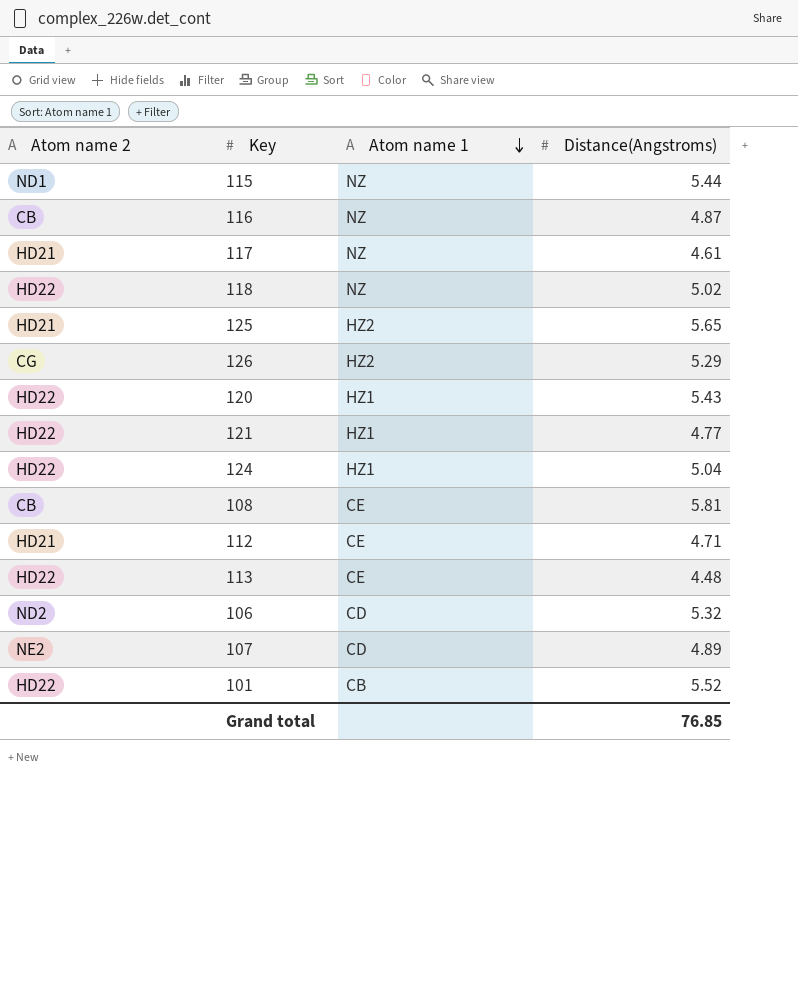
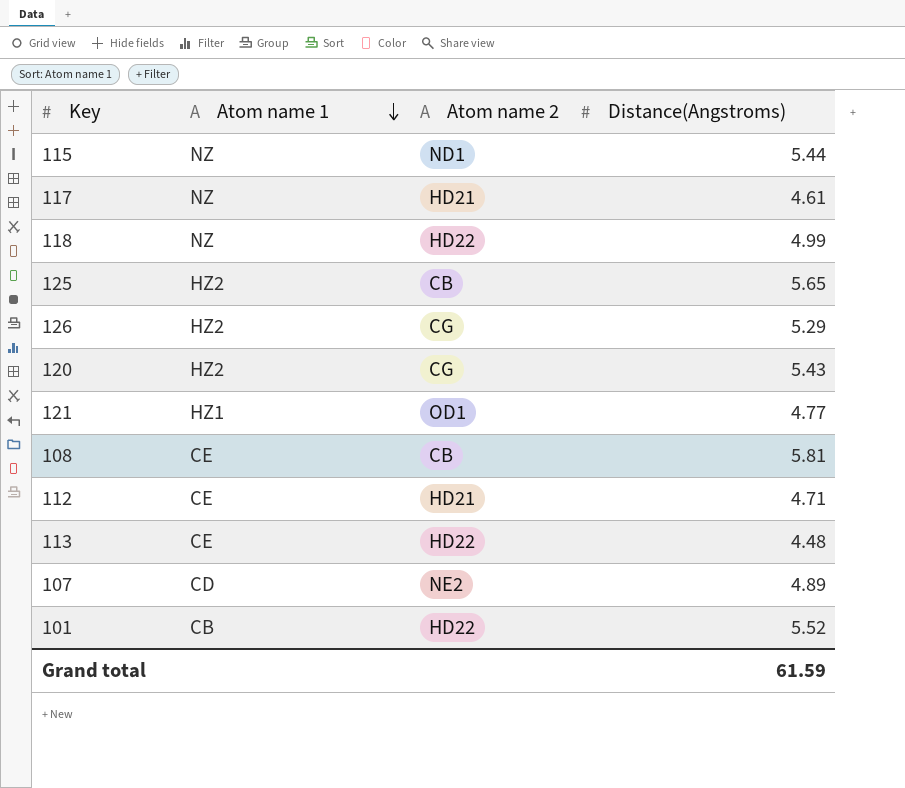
column Atom name 2 | position: 1 -> 3
row 116: CB | NZ | 4.87 -> none
row 124: HD22 | HZ1 | 5.04 -> none
row 106: ND2 | CD | 5.32 -> none
118 | Distance(Angstroms): 5.02 -> 4.99
125 | Atom name 2: HD21 -> CB
120 | Atom name 1: HZ1 -> HZ2
120 | Atom name 2: HD22 -> CG
121 | Atom name 2: HD22 -> OD1
Grand total | Distance(Angstroms): 76.85 -> 61.59

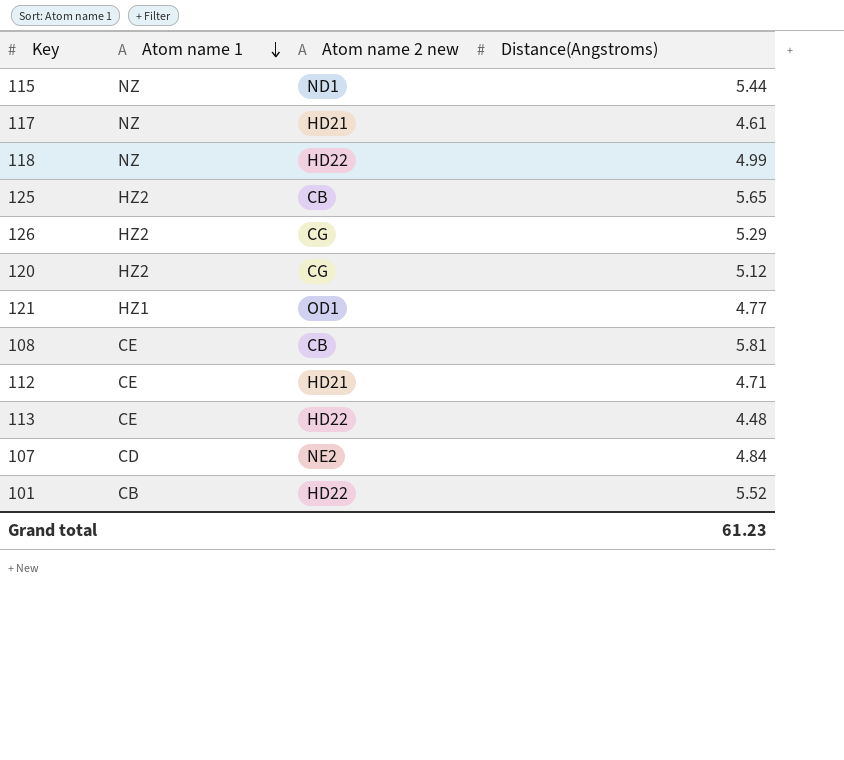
column name: Atom name 2 -> Atom name 2 new
120 | Distance(Angstroms): 5.43 -> 5.12
107 | Distance(Angstroms): 4.89 -> 4.84
Grand total | Distance(Angstroms): 61.59 -> 61.23

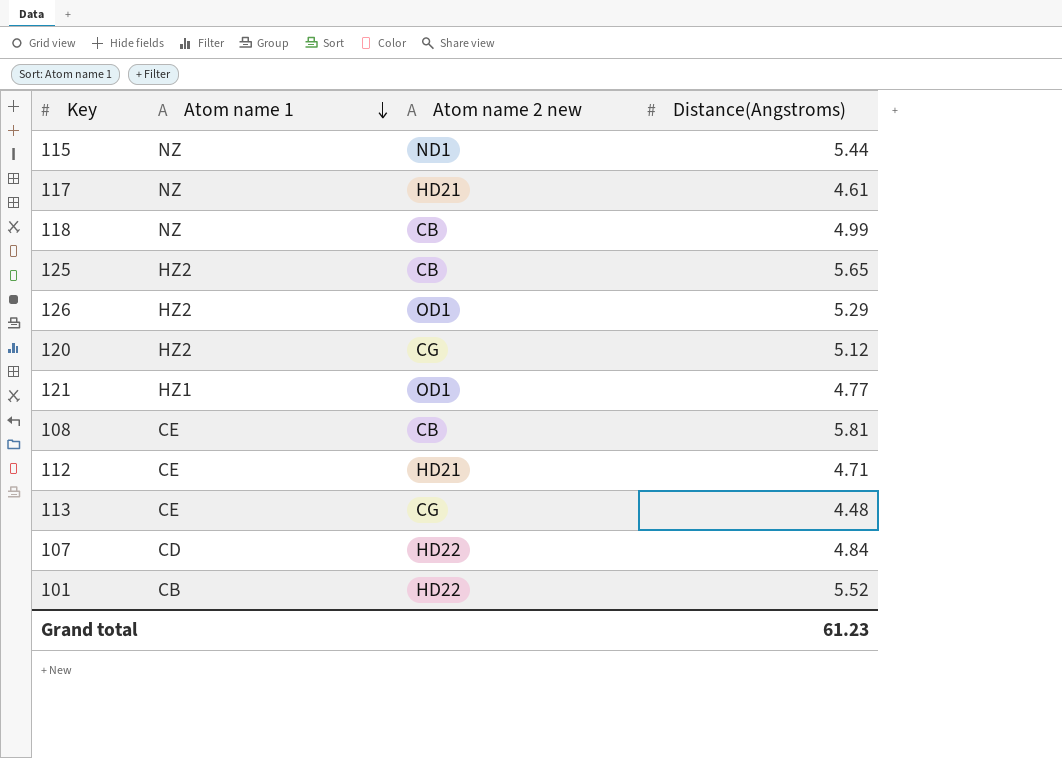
118 | Atom name 2 new: HD22 -> CB
126 | Atom name 2 new: CG -> OD1
113 | Atom name 2 new: HD22 -> CG
107 | Atom name 2 new: NE2 -> HD22

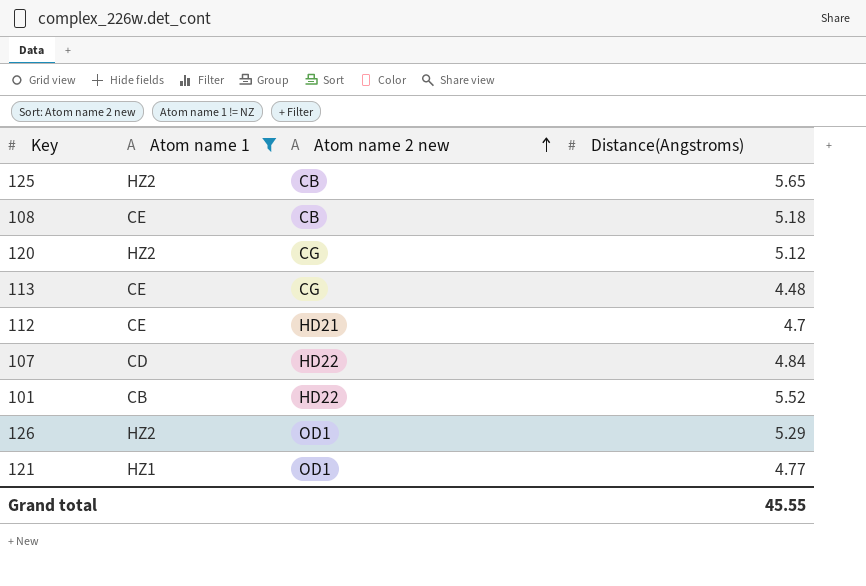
filter: none -> Atom name 1 != NZ
row order: Atom name 1 descending -> Atom name 2 new ascending
108 | Distance(Angstroms): 5.81 -> 5.18
112 | Distance(Angstroms): 4.71 -> 4.7
Grand total | Distance(Angstroms): 61.23 -> 45.55

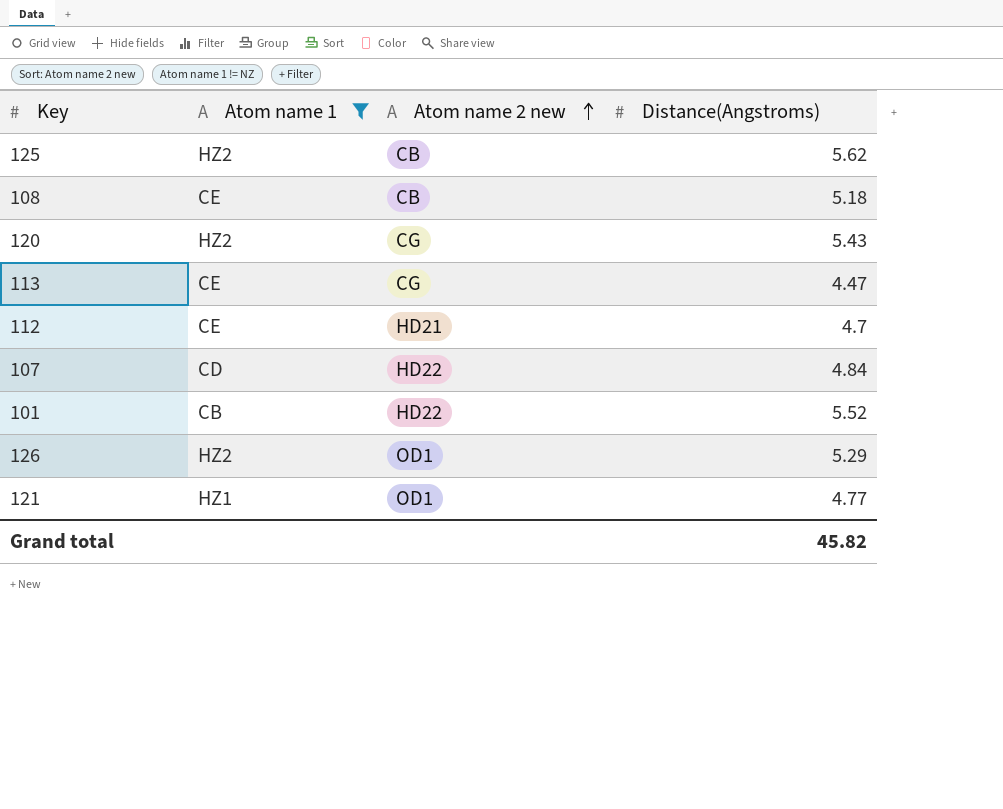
125 | Distance(Angstroms): 5.65 -> 5.62
120 | Distance(Angstroms): 5.12 -> 5.43
113 | Distance(Angstroms): 4.48 -> 4.47
Grand total | Distance(Angstroms): 45.55 -> 45.82

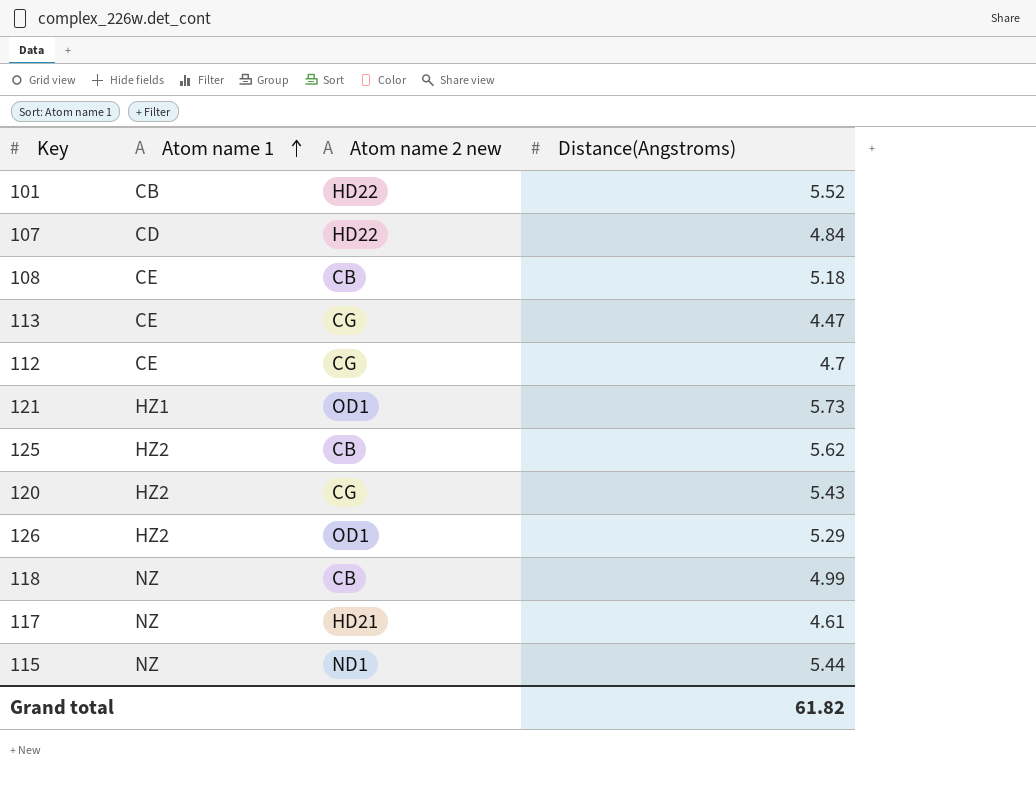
filter: Atom name 1 != NZ -> none
row order: Atom name 2 new ascending -> Atom name 1 ascending
112 | Atom name 2 new: HD21 -> CG
121 | Distance(Angstroms): 4.77 -> 5.73
Grand total | Distance(Angstroms): 45.82 -> 61.82

